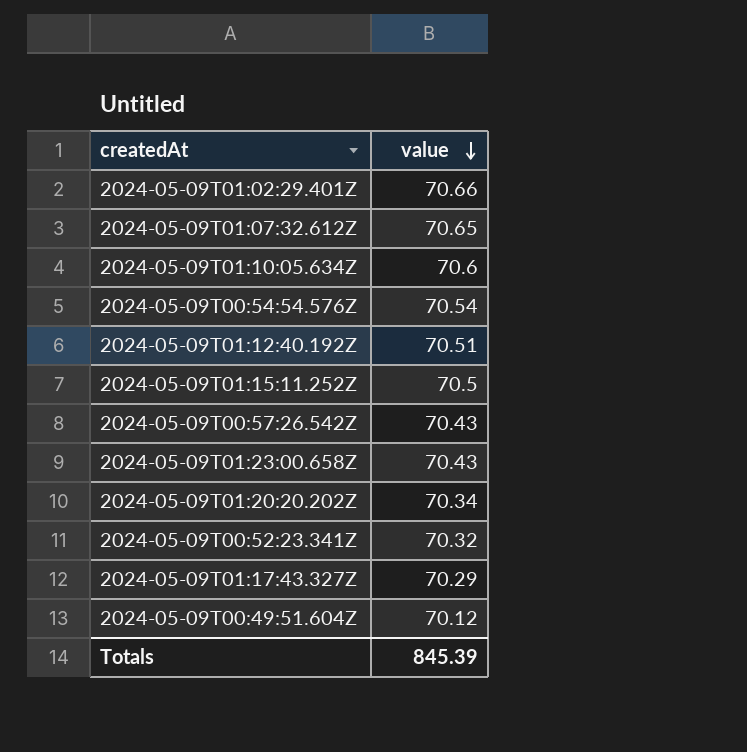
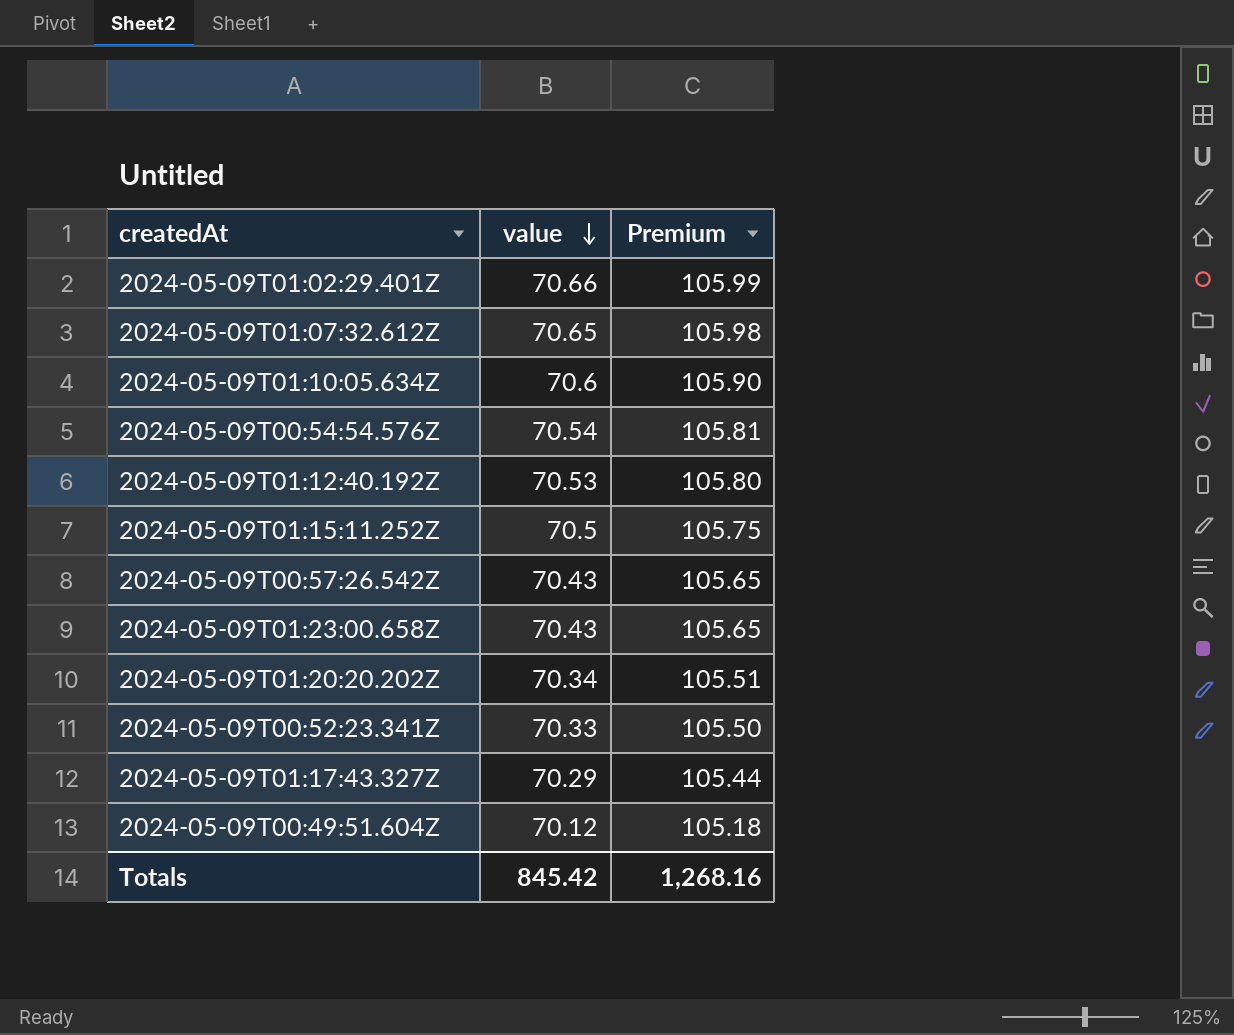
column Premium | formula: none -> [value] * 1.5
2024-05-09T01:12:40.192Z | value: 70.51 -> 70.53
2024-05-09T00:52:23.341Z | value: 70.32 -> 70.33
Totals | value: 845.39 -> 845.42

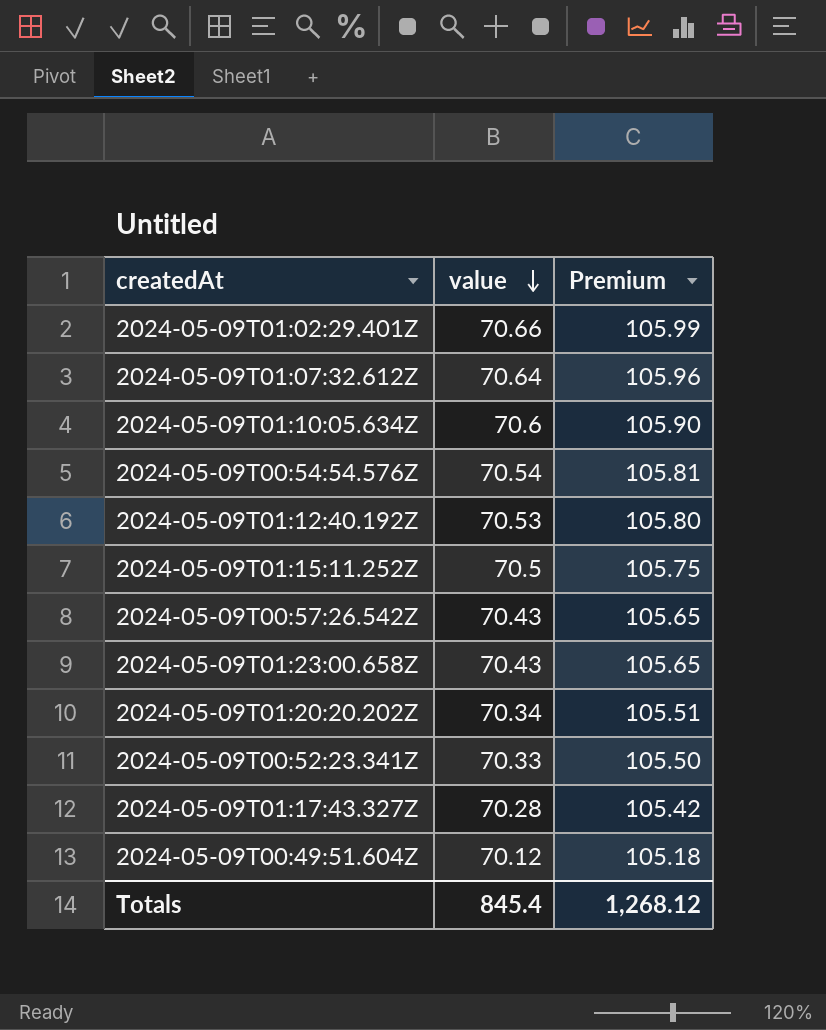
2024-05-09T01:07:32.612Z | value: 70.65 -> 70.64
2024-05-09T01:07:32.612Z | Premium: 105.98 -> 105.96
2024-05-09T01:17:43.327Z | value: 70.29 -> 70.28
2024-05-09T01:17:43.327Z | Premium: 105.44 -> 105.42
Totals | value: 845.42 -> 845.4
Totals | Premium: 1,268.16 -> 1,268.12

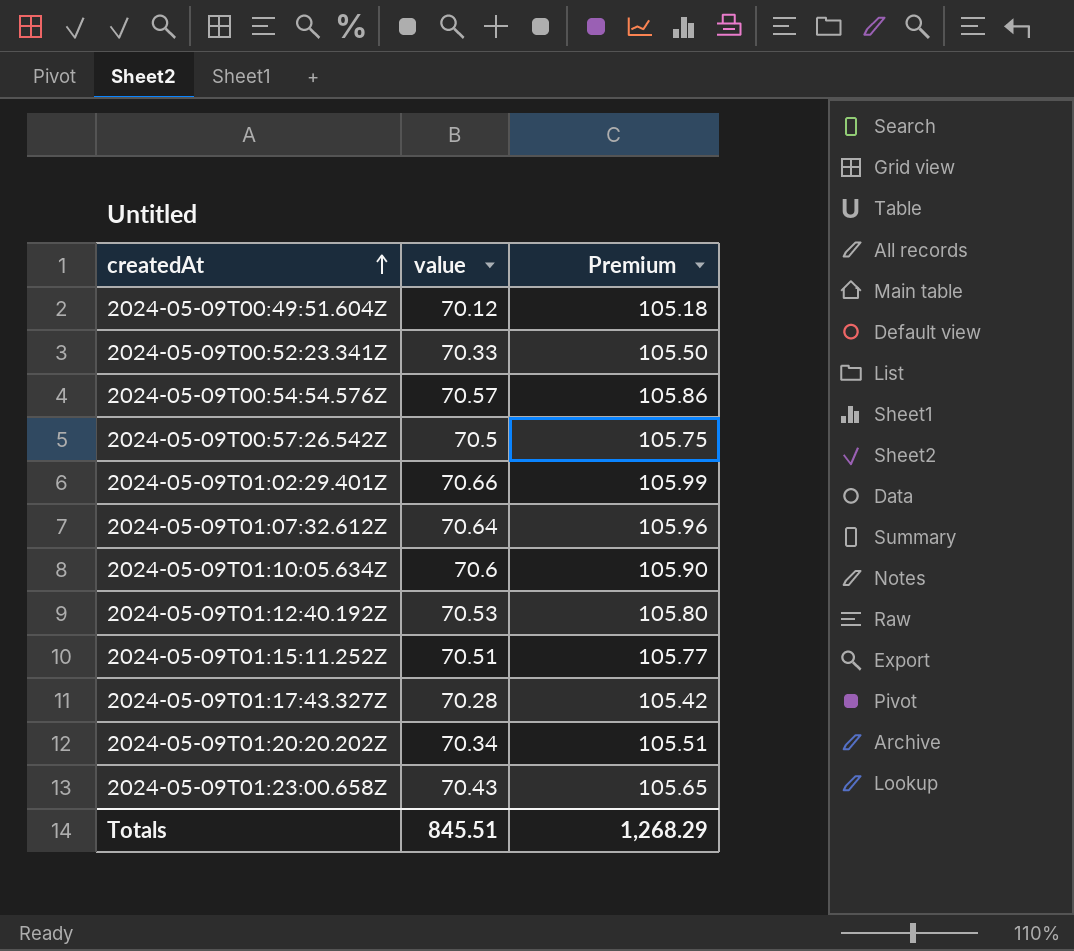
row order: value descending -> createdAt ascending
2024-05-09T00:54:54.576Z | value: 70.54 -> 70.57
2024-05-09T00:54:54.576Z | Premium: 105.81 -> 105.86
2024-05-09T00:57:26.542Z | value: 70.43 -> 70.5
2024-05-09T00:57:26.542Z | Premium: 105.65 -> 105.75
2024-05-09T01:15:11.252Z | value: 70.5 -> 70.51
2024-05-09T01:15:11.252Z | Premium: 105.75 -> 105.77
Totals | value: 845.4 -> 845.51
Totals | Premium: 1,268.12 -> 1,268.29

